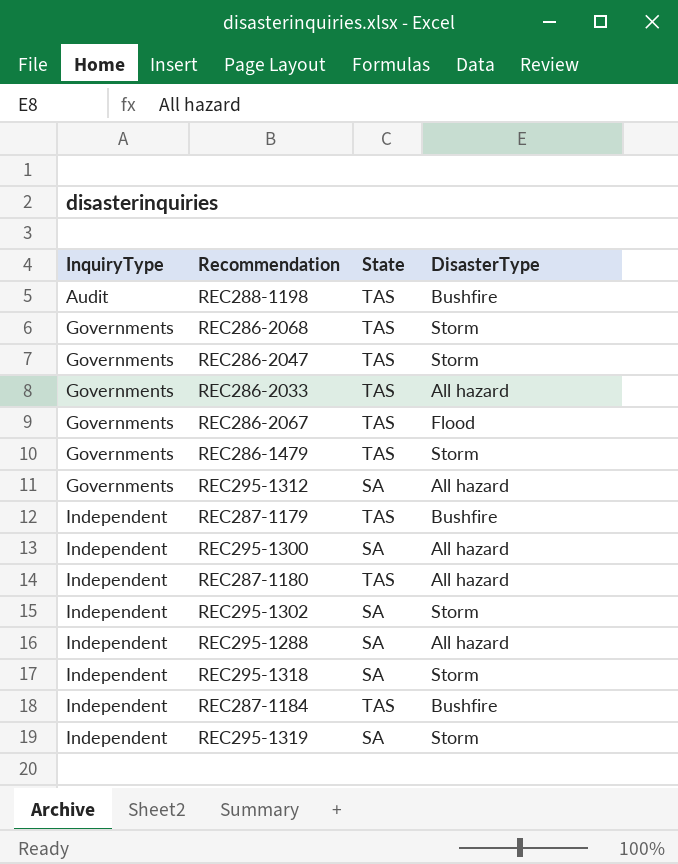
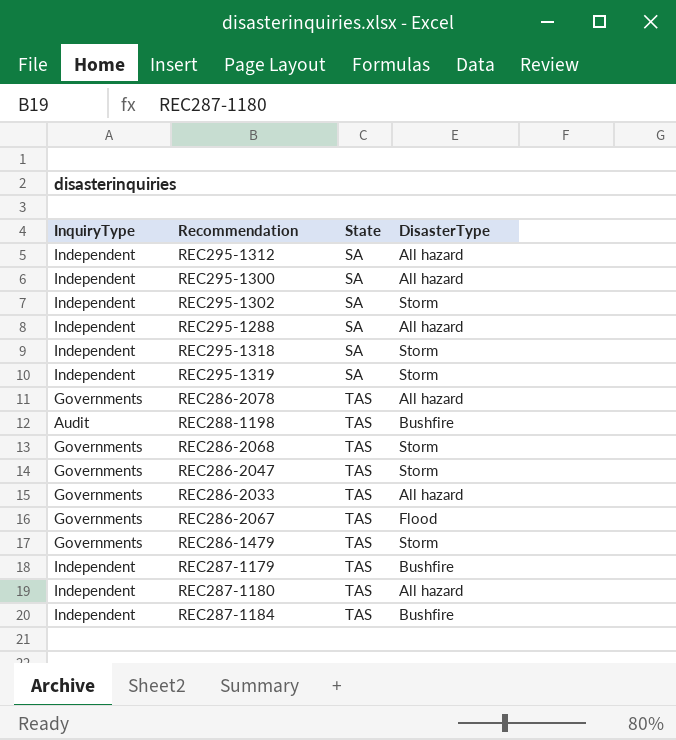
row order: InquiryType ascending -> State ascending
REC295-1312 | InquiryType: Governments -> Independent
row REC286-2078: none -> Governments | TAS | All hazard

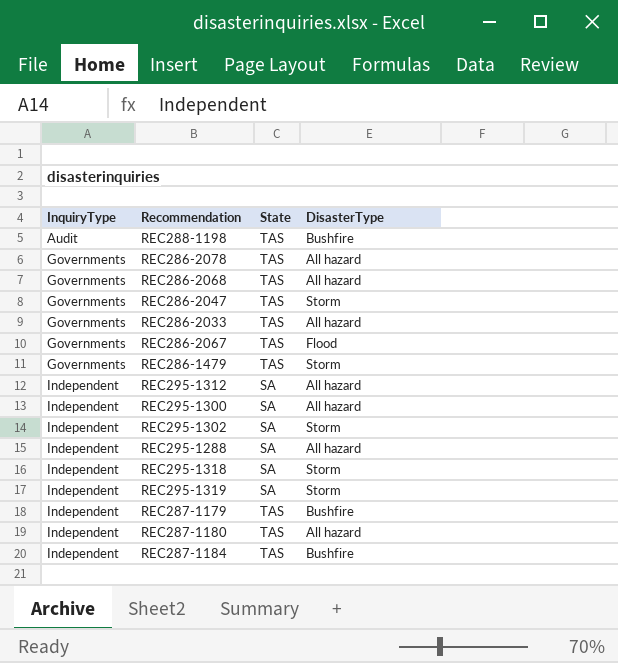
row order: State ascending -> InquiryType ascending
REC286-2068 | DisasterType: Storm -> All hazard

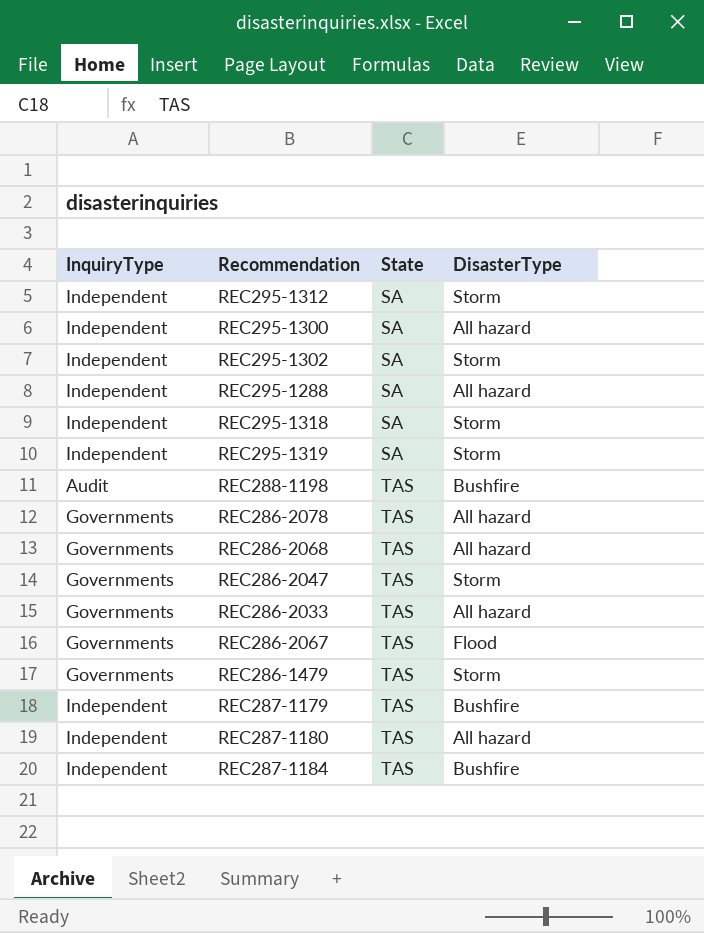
row order: InquiryType ascending -> State ascending
REC295-1312 | DisasterType: All hazard -> Storm

